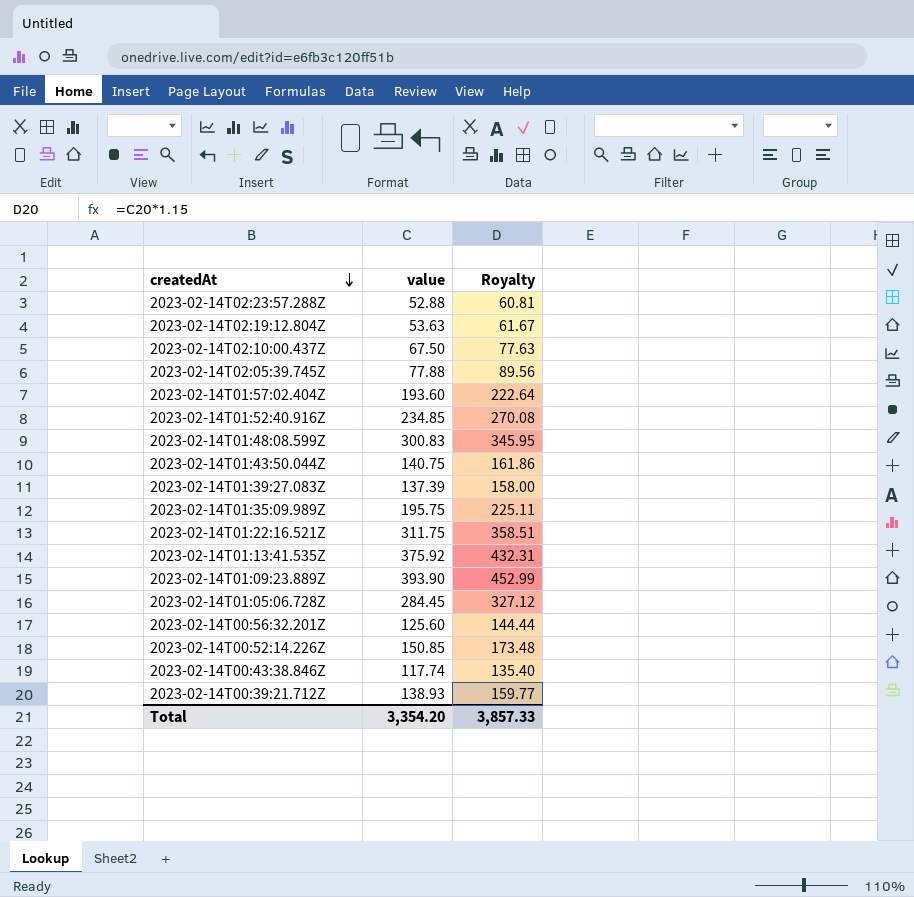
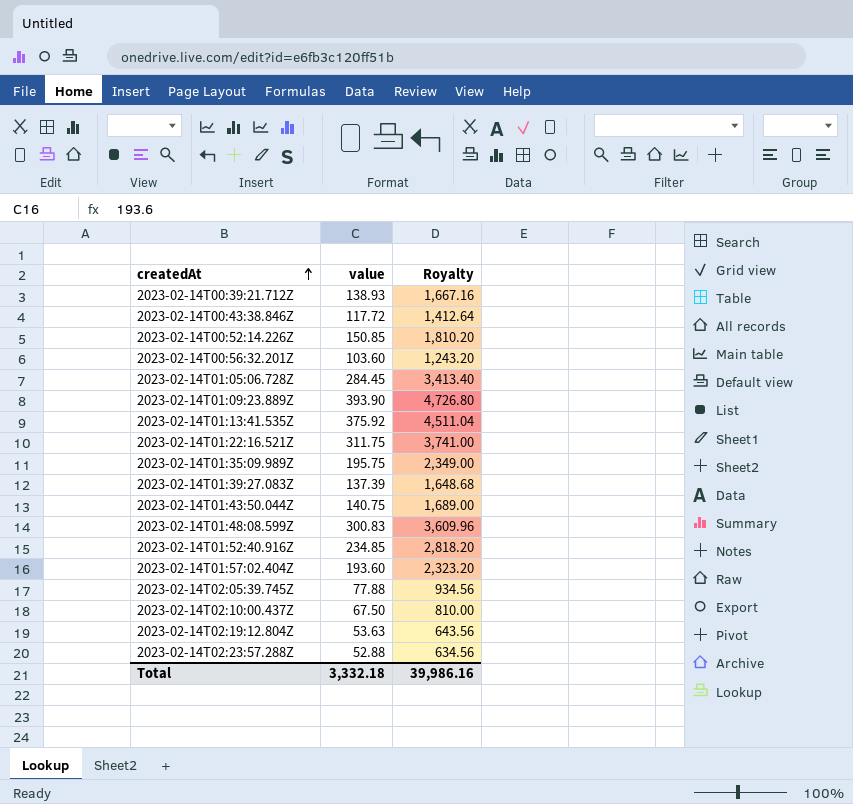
row order: createdAt descending -> createdAt ascending
column Royalty | formula: [value] * 1.15 -> [value] * 12
2023-02-14T00:43:38.846Z | value: 117.74 -> 117.72
2023-02-14T00:56:32.201Z | value: 125.60 -> 103.60
Total | value: 3,354.20 -> 3,332.18
Total | Royalty: 3,857.33 -> 39,986.16

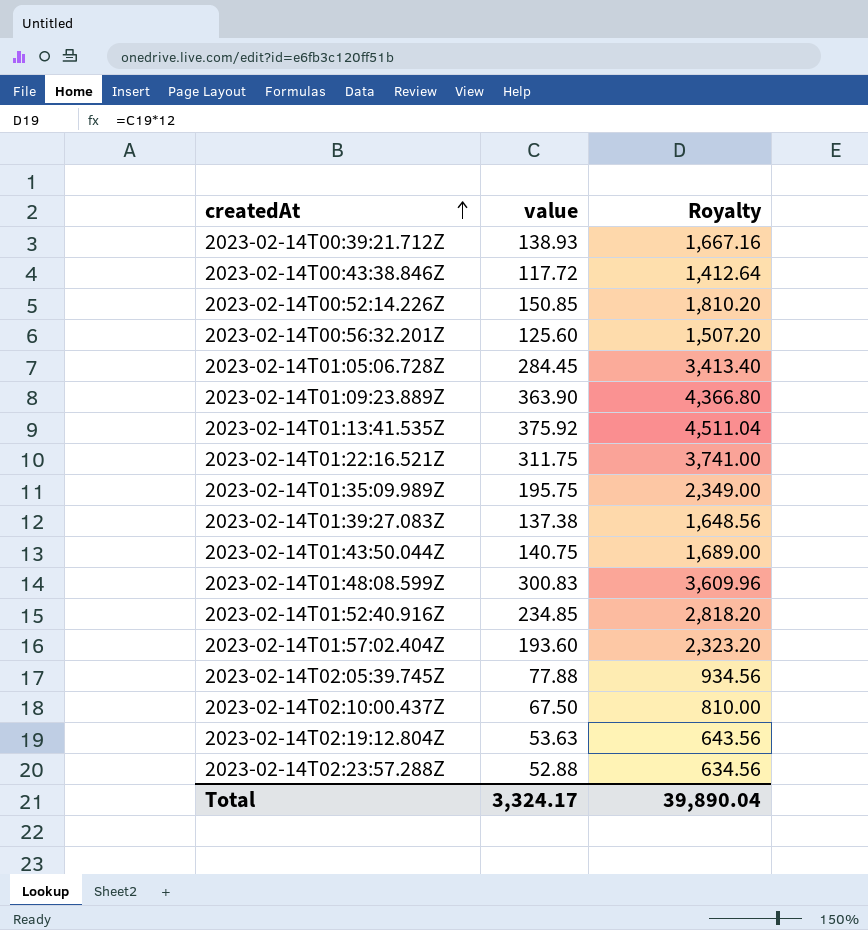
2023-02-14T00:56:32.201Z | value: 103.60 -> 125.60
2023-02-14T00:56:32.201Z | Royalty: 1,243.20 -> 1,507.20
2023-02-14T01:09:23.889Z | value: 393.90 -> 363.90
2023-02-14T01:09:23.889Z | Royalty: 4,726.80 -> 4,366.80
2023-02-14T01:39:27.083Z | value: 137.39 -> 137.38
2023-02-14T01:39:27.083Z | Royalty: 1,648.68 -> 1,648.56
Total | value: 3,332.18 -> 3,324.17
Total | Royalty: 39,986.16 -> 39,890.04

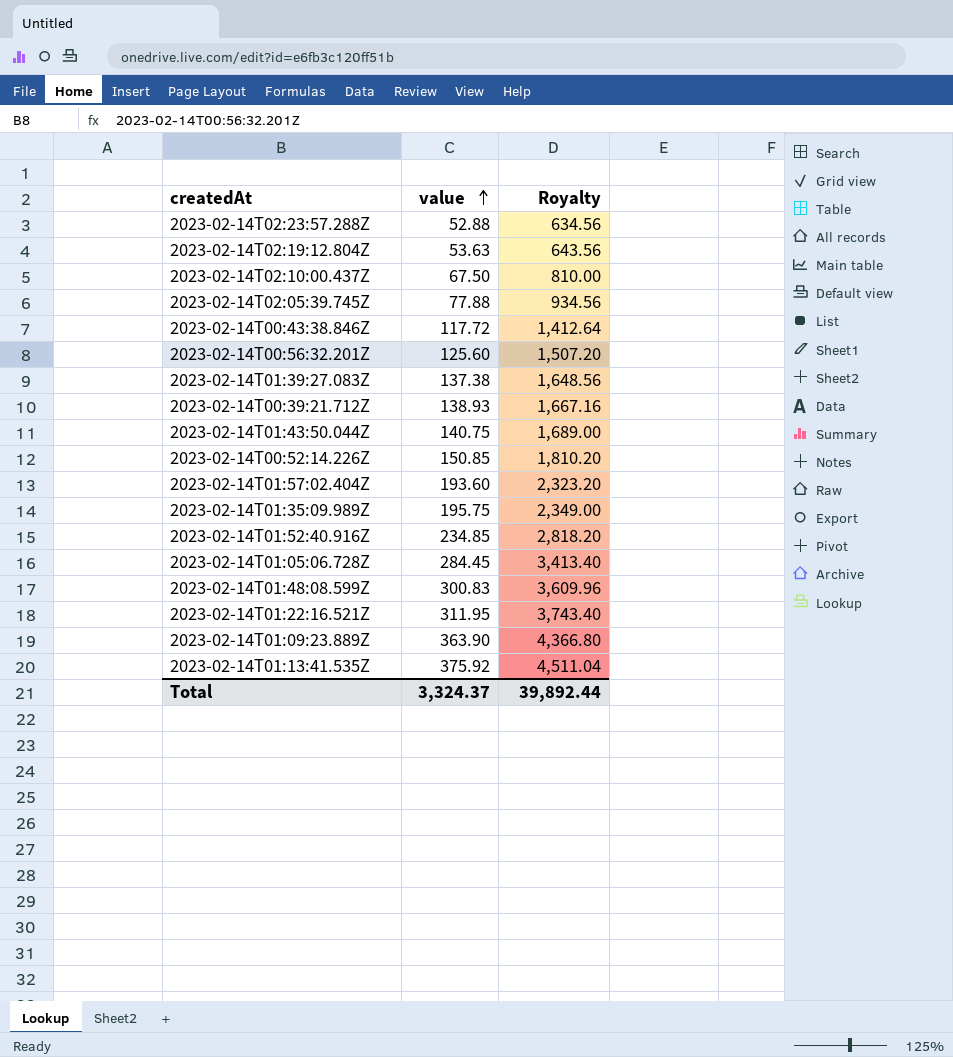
row order: createdAt ascending -> value ascending
2023-02-14T01:22:16.521Z | value: 311.75 -> 311.95
2023-02-14T01:22:16.521Z | Royalty: 3,741.00 -> 3,743.40
Total | value: 3,324.17 -> 3,324.37
Total | Royalty: 39,890.04 -> 39,892.44

